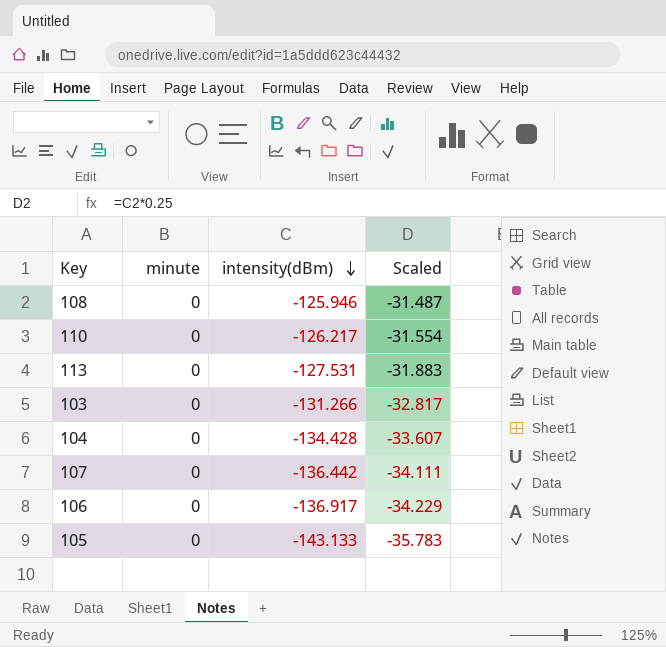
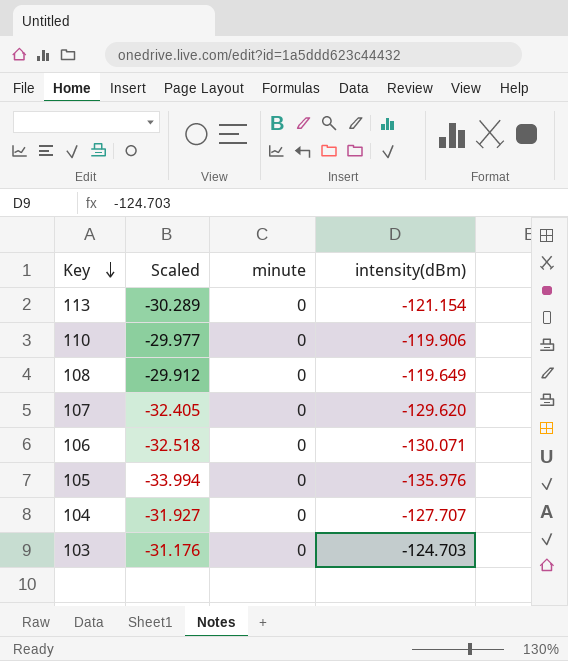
row order: intensity(dBm) descending -> Key descending
column Scaled | position: 4 -> 2
113 | Scaled: -31.883 -> -30.289
113 | intensity(dBm): -127.531 -> -121.154
110 | Scaled: -31.554 -> -29.977
110 | intensity(dBm): -126.217 -> -119.906
108 | Scaled: -31.487 -> -29.912
108 | intensity(dBm): -125.946 -> -119.649
107 | Scaled: -34.111 -> -32.405
107 | intensity(dBm): -136.442 -> -129.620
106 | Scaled: -34.229 -> -32.518
106 | intensity(dBm): -136.917 -> -130.071
105 | Scaled: -35.783 -> -33.994
105 | intensity(dBm): -143.133 -> -135.976
104 | Scaled: -33.607 -> -31.927
104 | intensity(dBm): -134.428 -> -127.707
103 | Scaled: -32.817 -> -31.176
103 | intensity(dBm): -131.266 -> -124.703

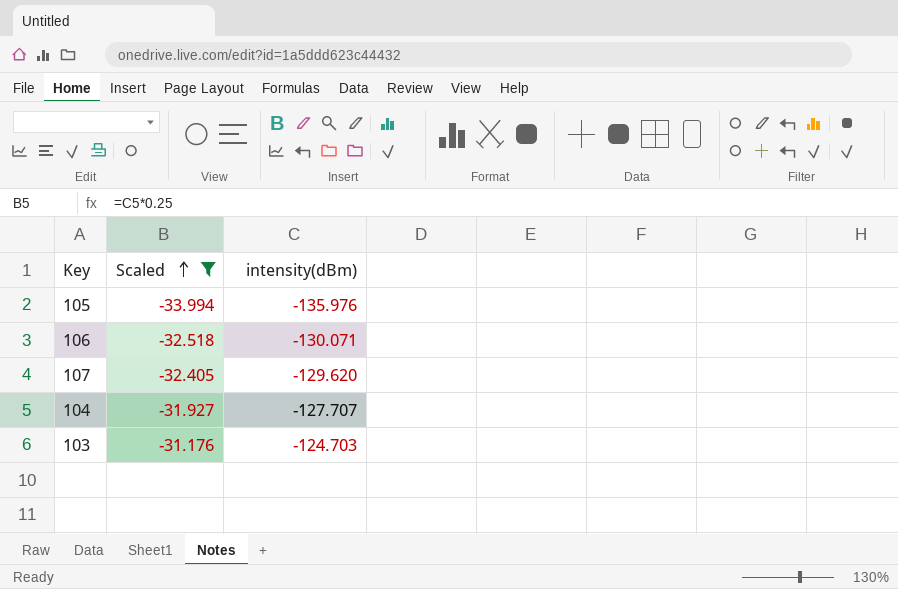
filter: none -> Scaled <= -31.176
row order: Key descending -> Scaled ascending
column minute | position: 3 -> none

